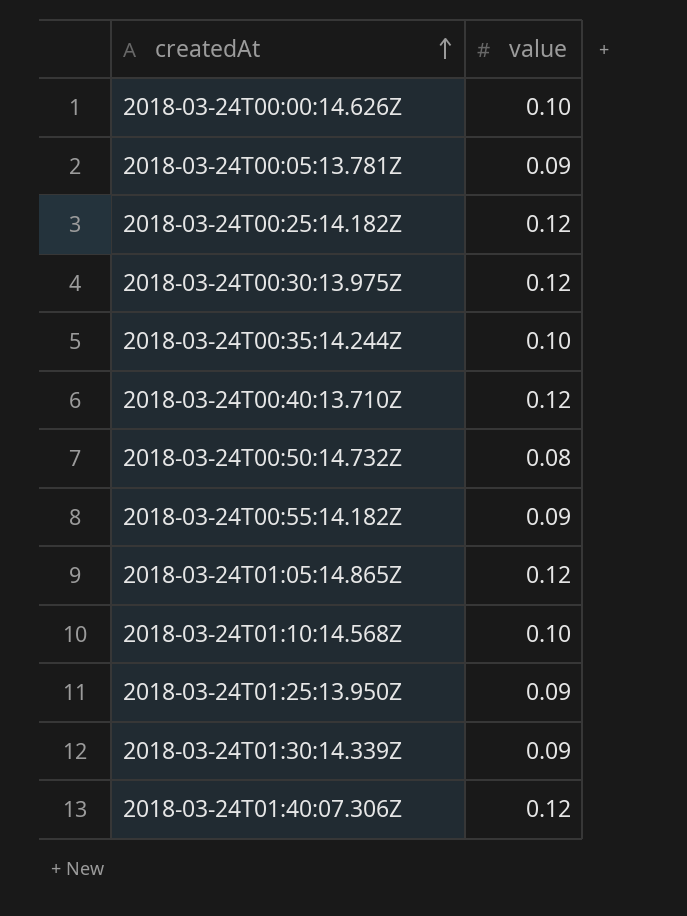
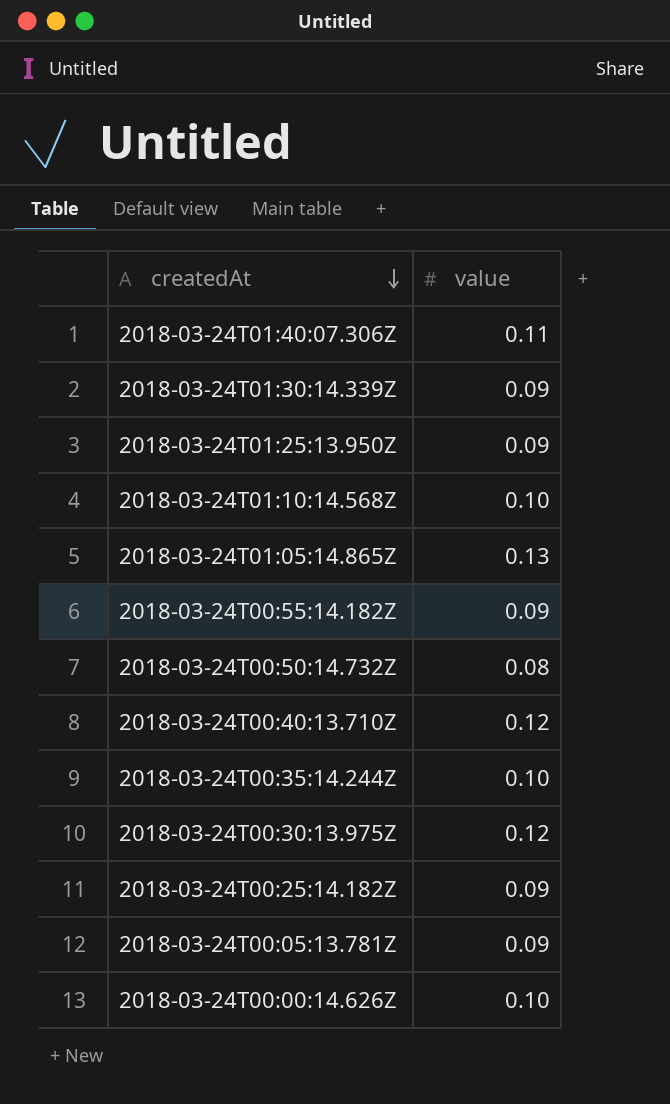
row order: createdAt ascending -> createdAt descending
2018-03-24T01:40:07.306Z | value: 0.12 -> 0.11
2018-03-24T01:05:14.865Z | value: 0.12 -> 0.13
2018-03-24T00:25:14.182Z | value: 0.12 -> 0.09

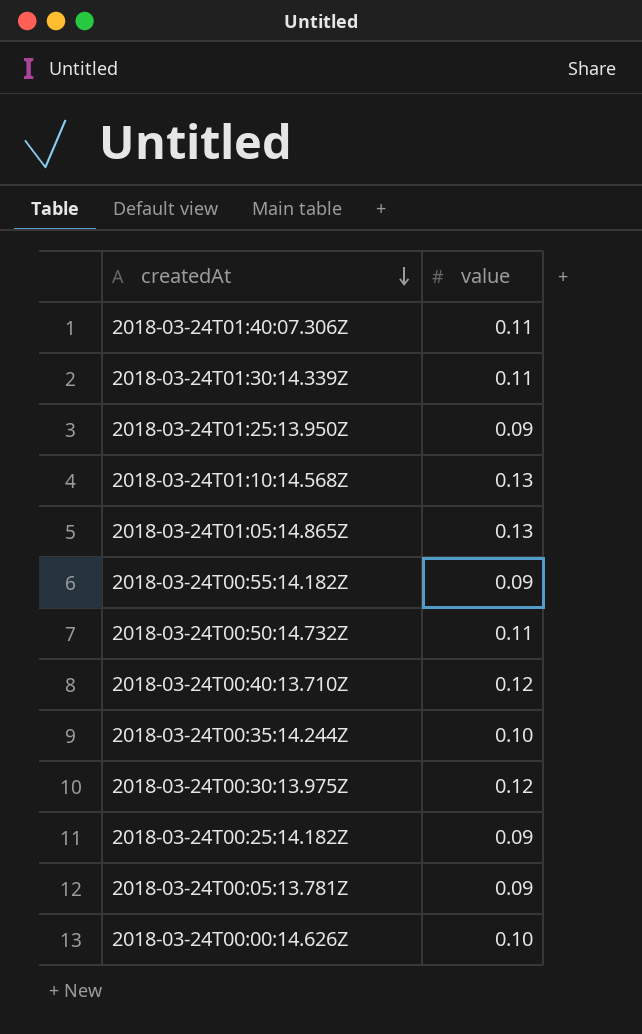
2018-03-24T01:30:14.339Z | value: 0.09 -> 0.11
2018-03-24T01:10:14.568Z | value: 0.10 -> 0.13
2018-03-24T00:50:14.732Z | value: 0.08 -> 0.11

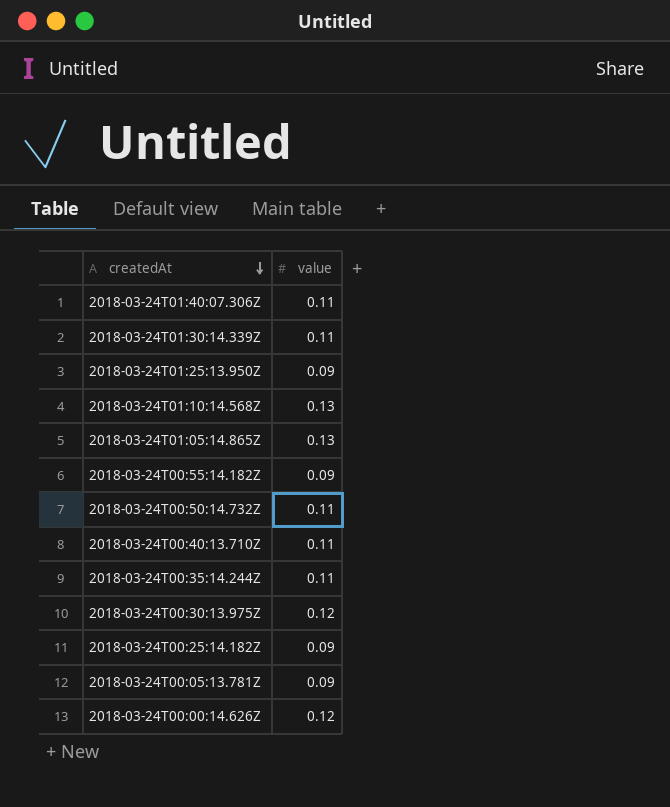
2018-03-24T00:40:13.710Z | value: 0.12 -> 0.11
2018-03-24T00:35:14.244Z | value: 0.10 -> 0.11
2018-03-24T00:00:14.626Z | value: 0.10 -> 0.12

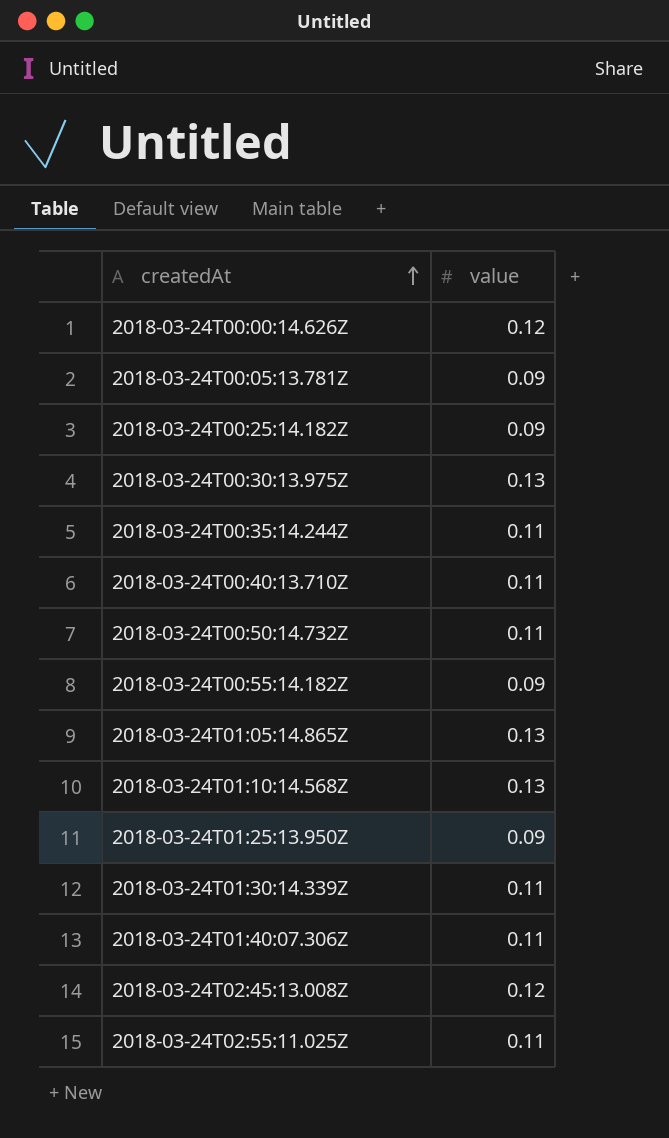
row order: createdAt descending -> createdAt ascending
2018-03-24T00:30:13.975Z | value: 0.12 -> 0.13
row 2018-03-24T02:45:13.008Z: none -> 0.12
row 2018-03-24T02:55:11.025Z: none -> 0.11

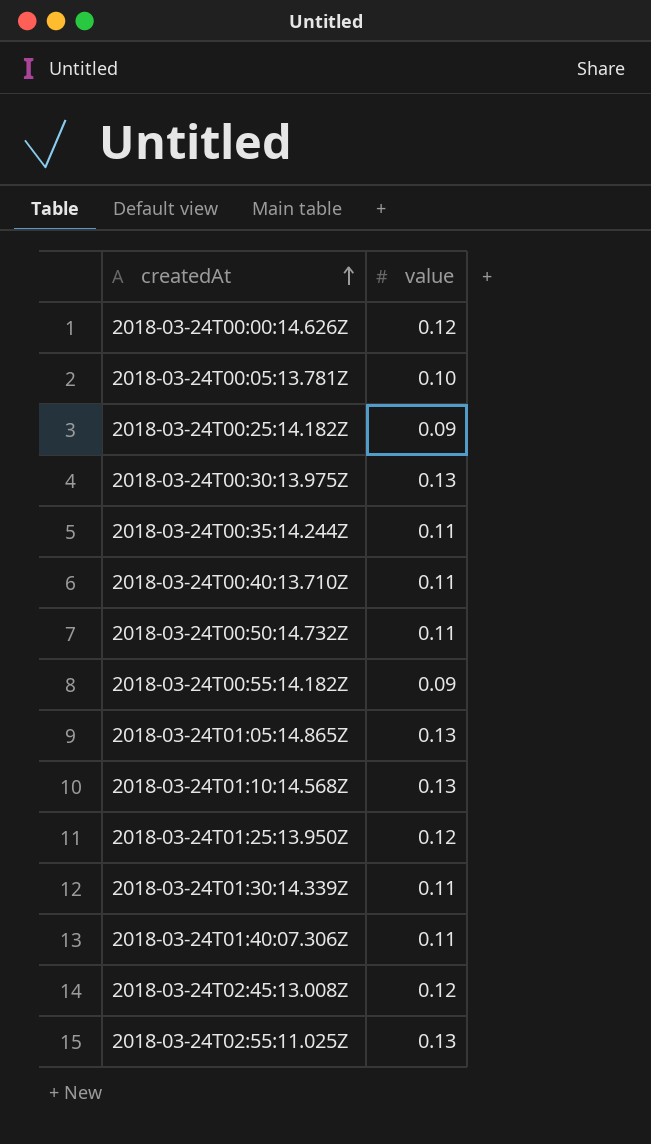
2018-03-24T00:05:13.781Z | value: 0.09 -> 0.10
2018-03-24T01:25:13.950Z | value: 0.09 -> 0.12
2018-03-24T02:55:11.025Z | value: 0.11 -> 0.13

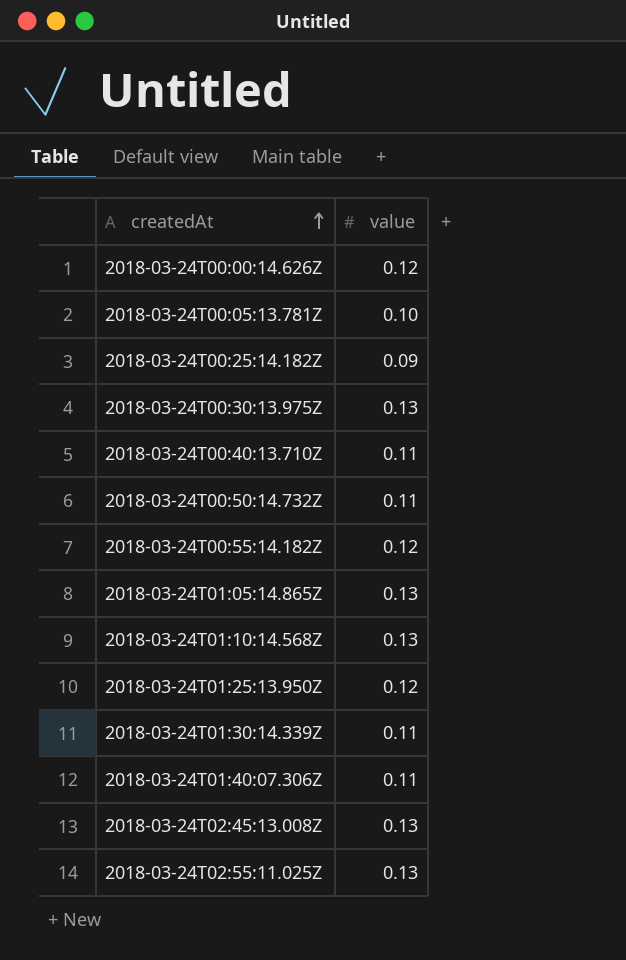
row 2018-03-24T00:35:14.244Z: 0.11 -> none
2018-03-24T00:55:14.182Z | value: 0.09 -> 0.12
2018-03-24T02:45:13.008Z | value: 0.12 -> 0.13

